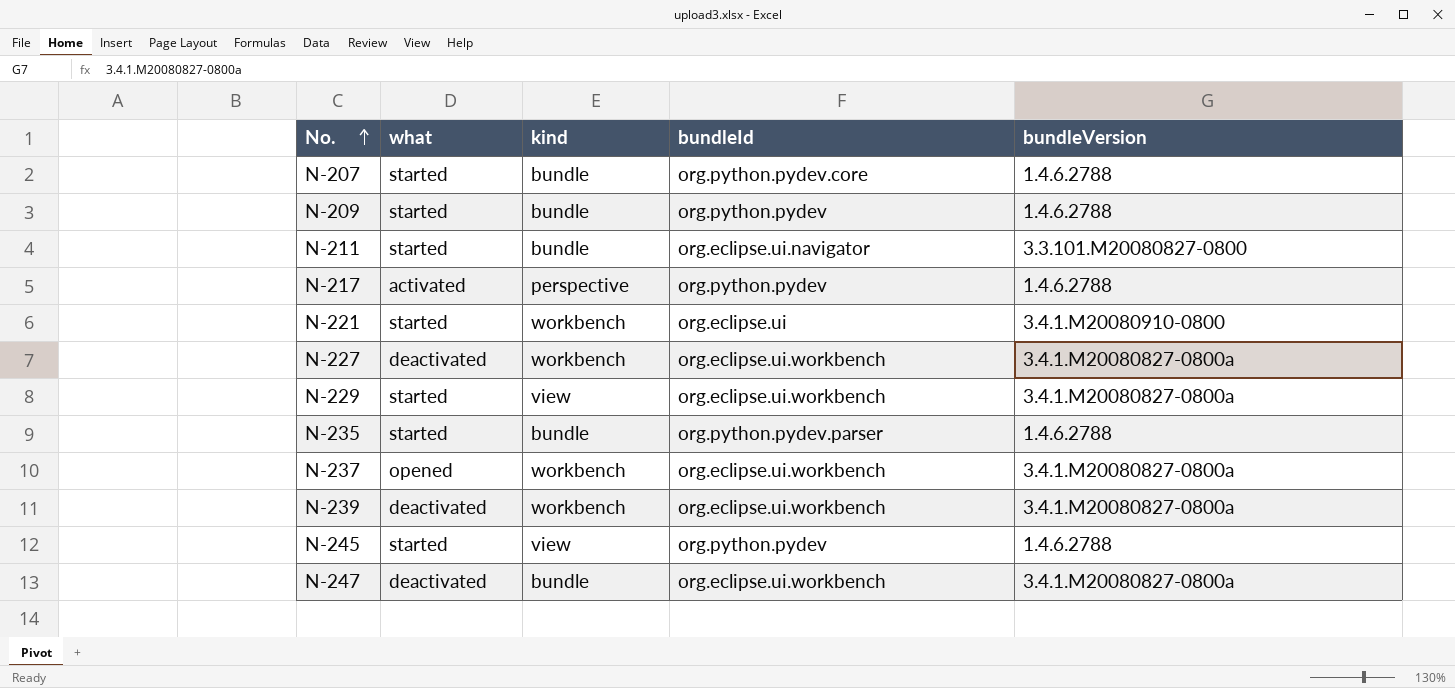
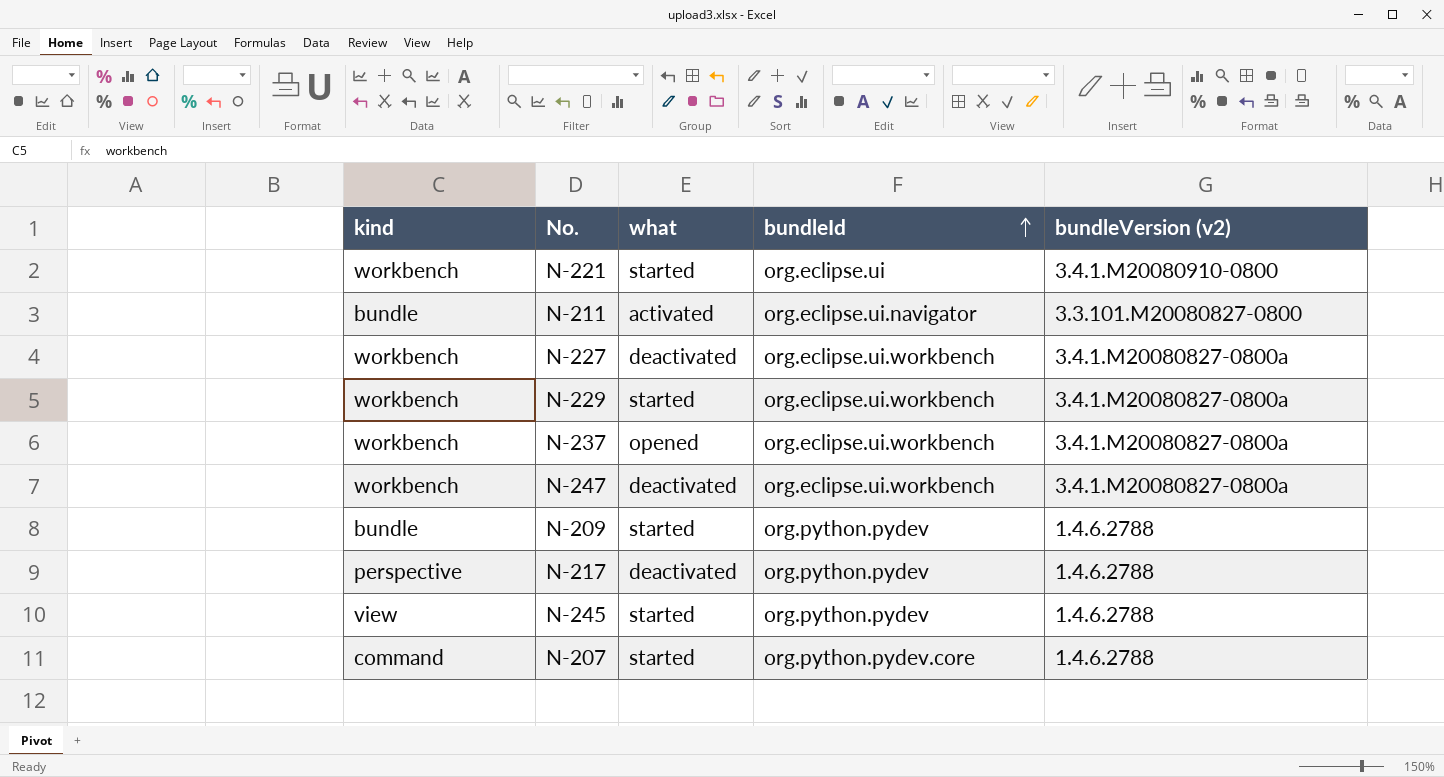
row order: No. ascending -> bundleId ascending
column kind | position: 3 -> 1
column name: bundleVersion -> bundleVersion (v2)
row N-235: started | bundle | org.python.pydev.parser | 1.4.6.2788 -> none
row N-239: deactivated | workbench | org.eclipse.ui.workbench | 3.4.1.M20080827-0800a -> none
N-211 | what: started -> activated
N-229 | kind: view -> workbench
N-247 | kind: bundle -> workbench
N-217 | what: activated -> deactivated
N-207 | kind: bundle -> command

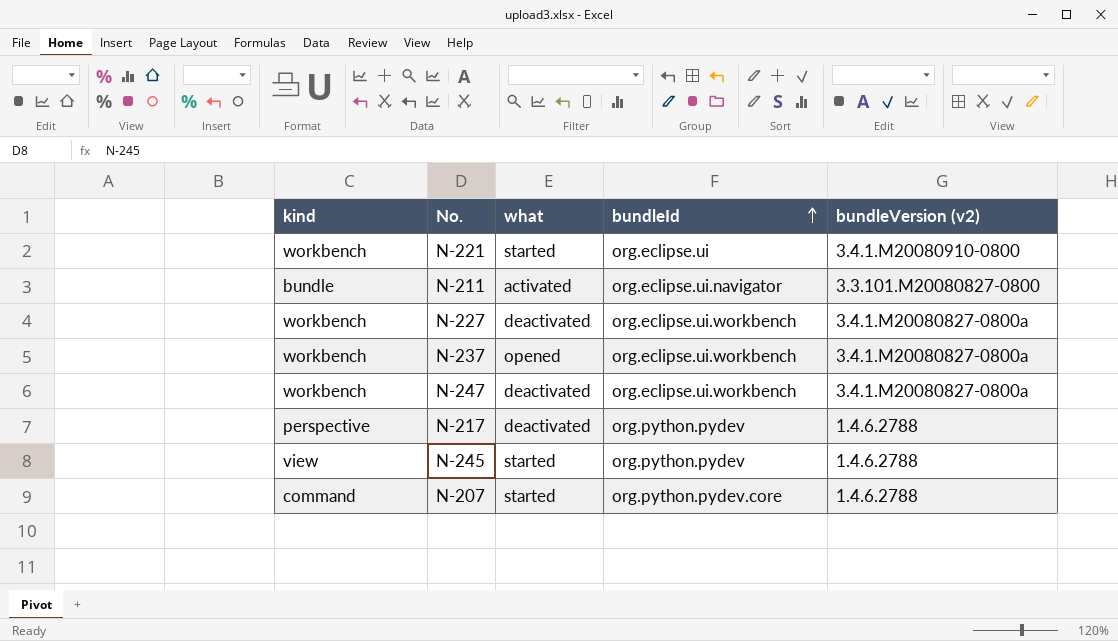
row N-229: workbench | started | org.eclipse.ui.workbench | 3.4.1.M20080827-0800a -> none
row N-209: bundle | started | org.python.pydev | 1.4.6.2788 -> none

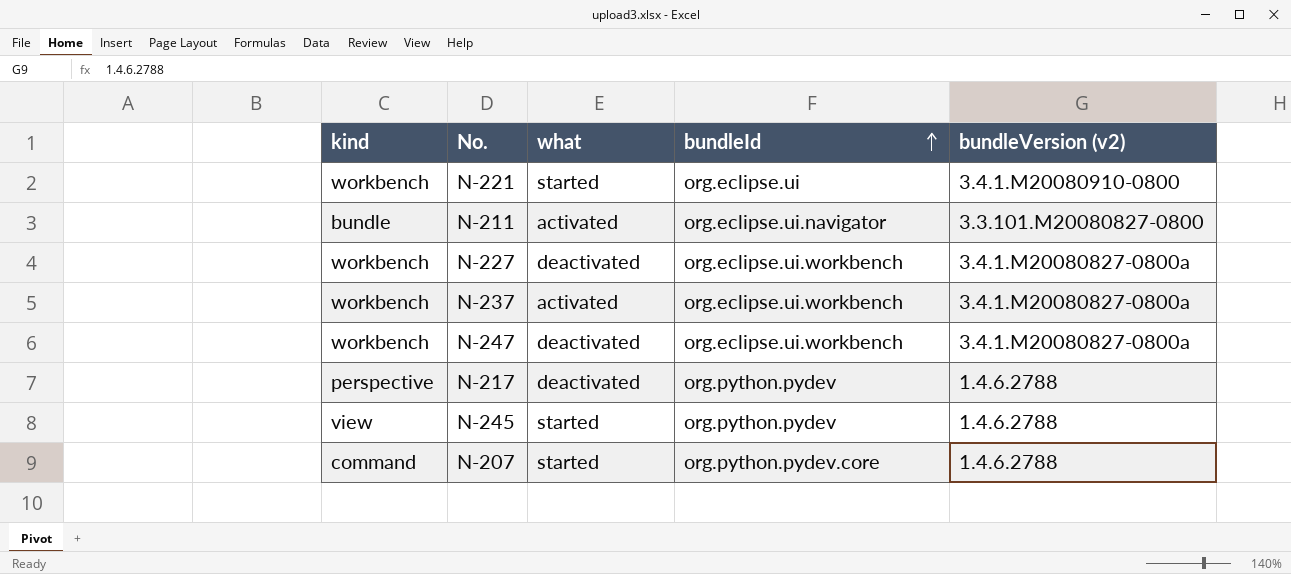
N-237 | what: opened -> activated

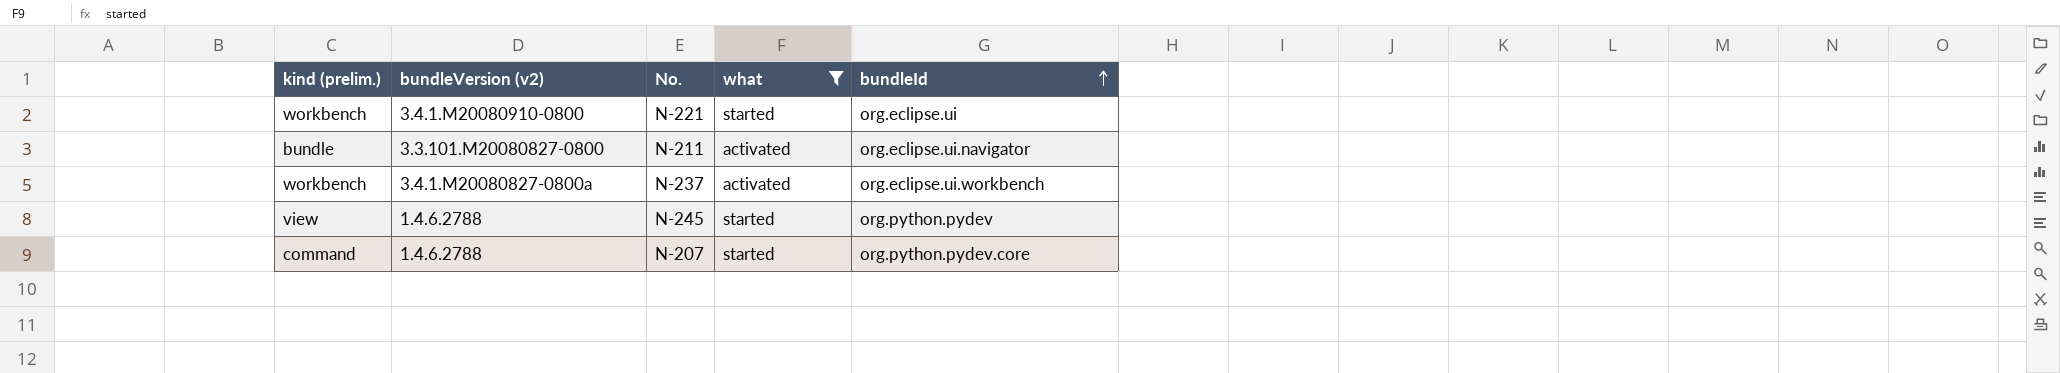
filter: none -> what != deactivated
column name: kind -> kind (prelim.)
column bundleVersion (v2) | position: 5 -> 2

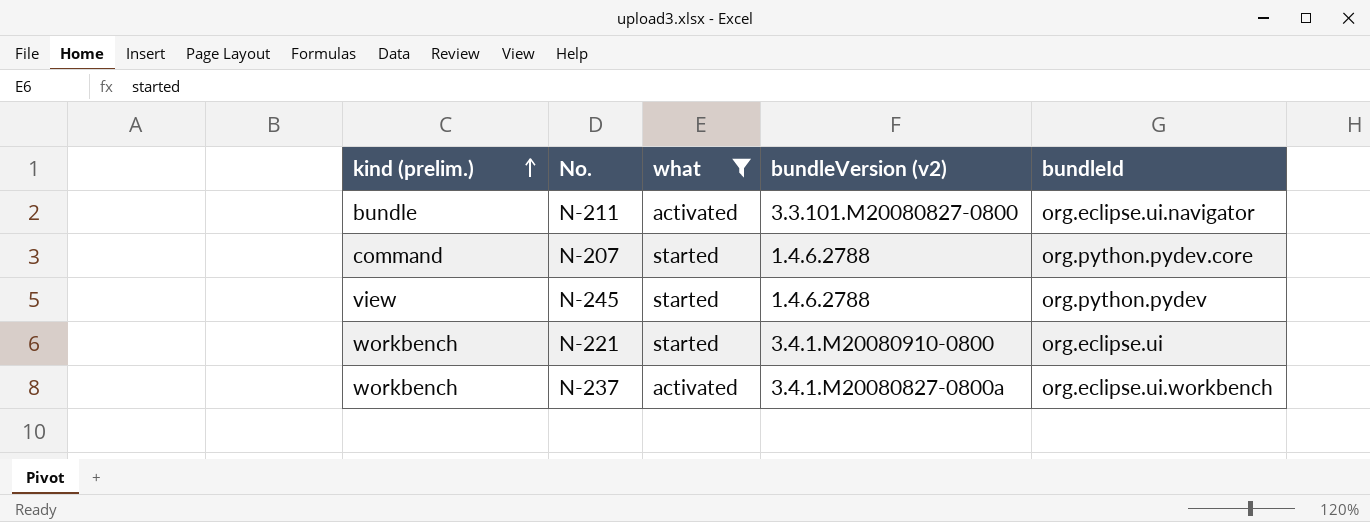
row order: bundleId ascending -> kind (prelim.) ascending
column bundleVersion (v2) | position: 2 -> 4

